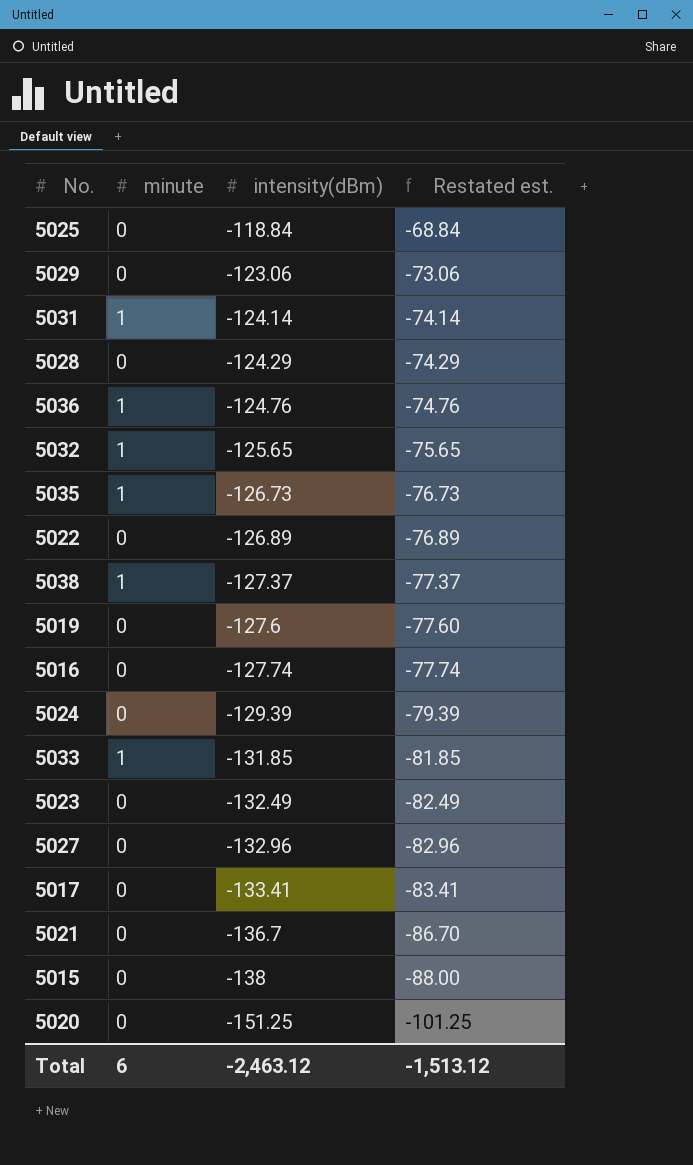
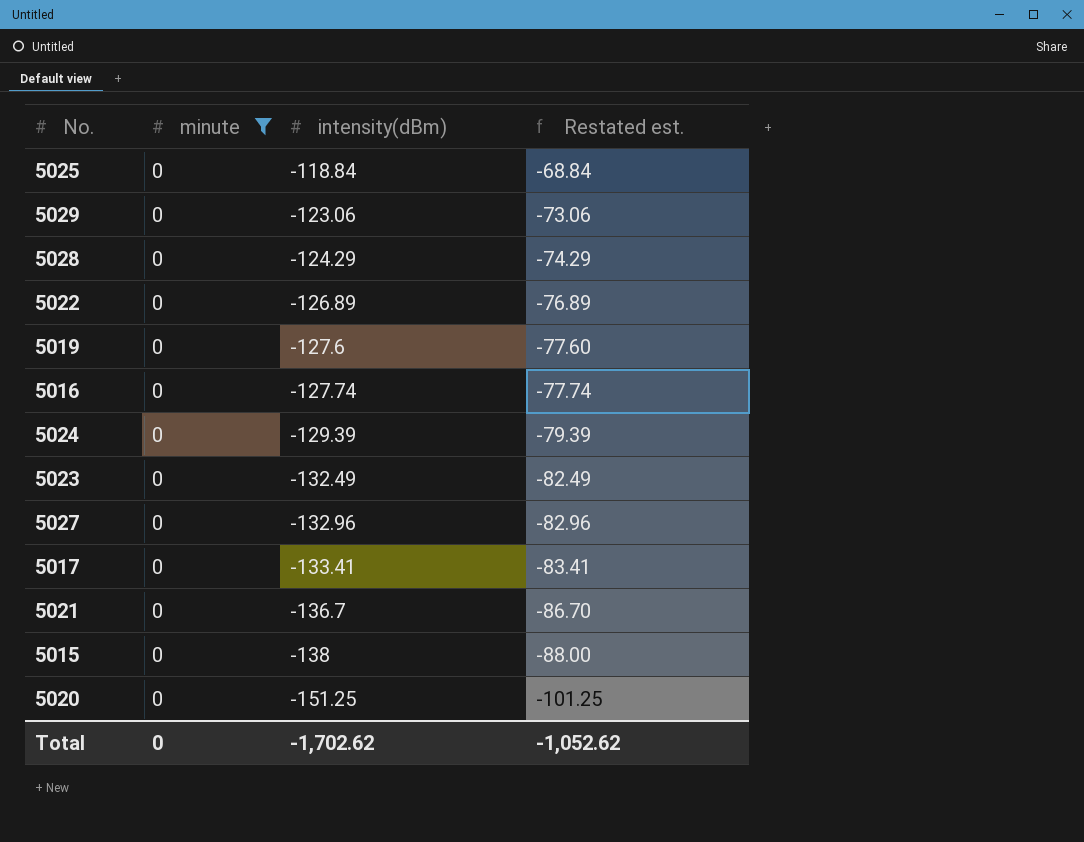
filter: none -> minute = 0
Total | minute: 6 -> 0
Total | intensity(dBm): -2,463.12 -> -1,702.62
Total | Restated est.: -1,513.12 -> -1,052.62

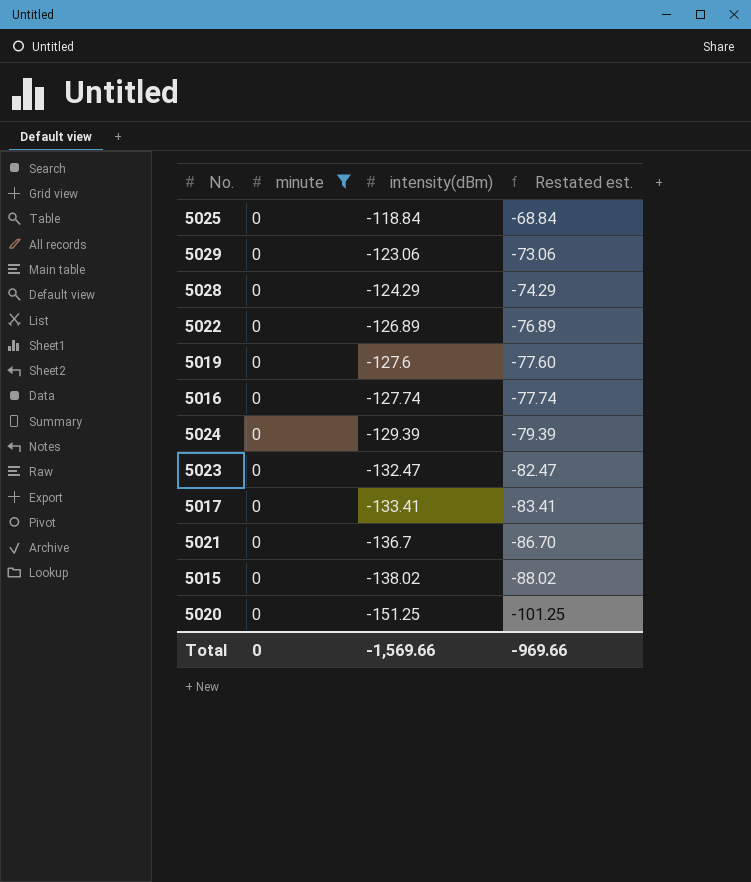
row 5027: 0 | -132.96 | -82.96 -> none
5023 | intensity(dBm): -132.49 -> -132.47
5023 | Restated est.: -82.49 -> -82.47
5015 | intensity(dBm): -138 -> -138.02
5015 | Restated est.: -88.00 -> -88.02
Total | intensity(dBm): -1,702.62 -> -1,569.66
Total | Restated est.: -1,052.62 -> -969.66

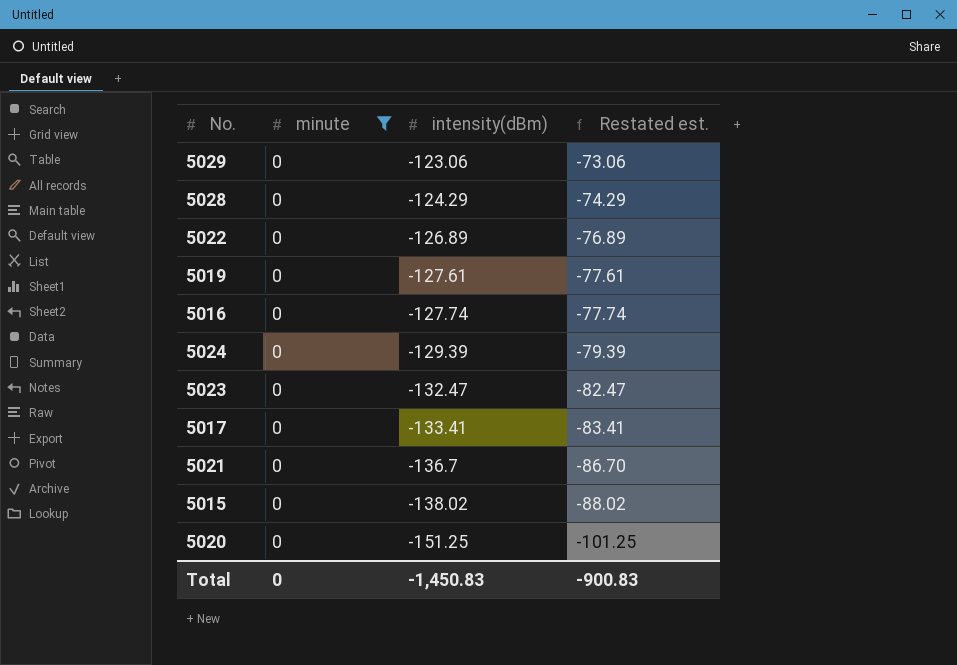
row 5025: 0 | -118.84 | -68.84 -> none
5019 | intensity(dBm): -127.6 -> -127.61
5019 | Restated est.: -77.60 -> -77.61
Total | intensity(dBm): -1,569.66 -> -1,450.83
Total | Restated est.: -969.66 -> -900.83

